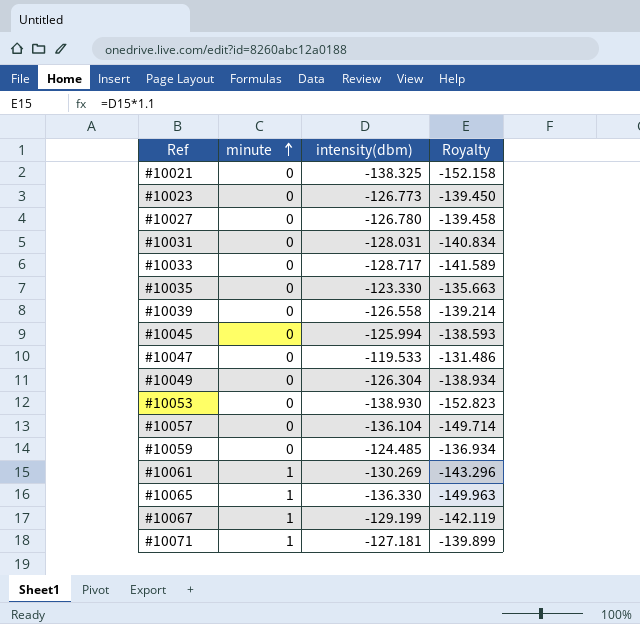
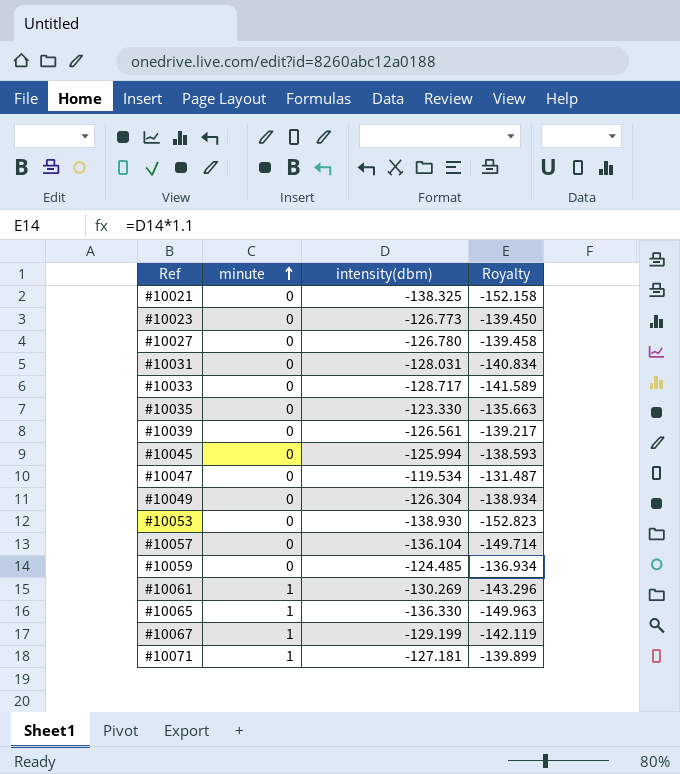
#10039 | intensity(dbm): -126.558 -> -126.561
#10039 | Royalty: -139.214 -> -139.217
#10047 | intensity(dbm): -119.533 -> -119.534
#10047 | Royalty: -131.486 -> -131.487

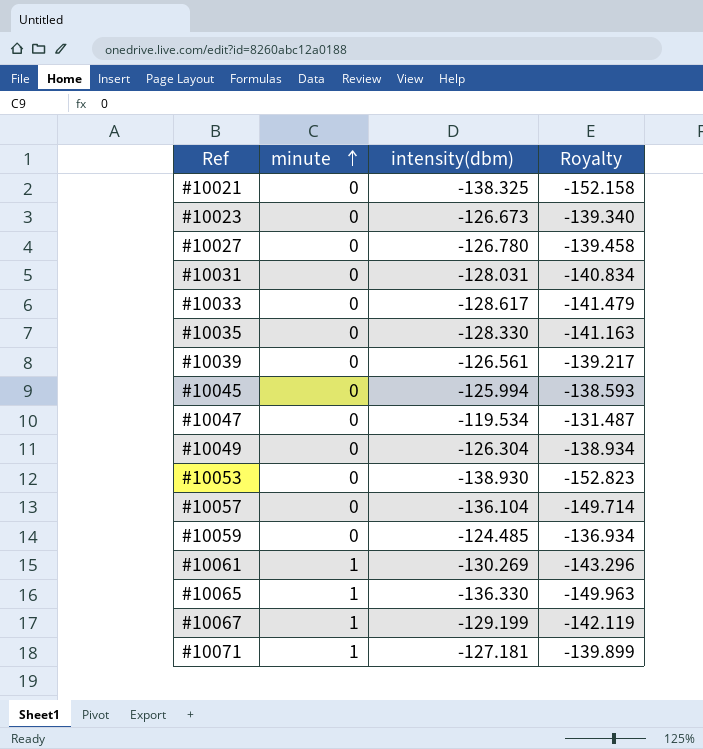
#10023 | intensity(dbm): -126.773 -> -126.673
#10023 | Royalty: -139.450 -> -139.340
#10033 | intensity(dbm): -128.717 -> -128.617
#10033 | Royalty: -141.589 -> -141.479
#10035 | intensity(dbm): -123.330 -> -128.330
#10035 | Royalty: -135.663 -> -141.163

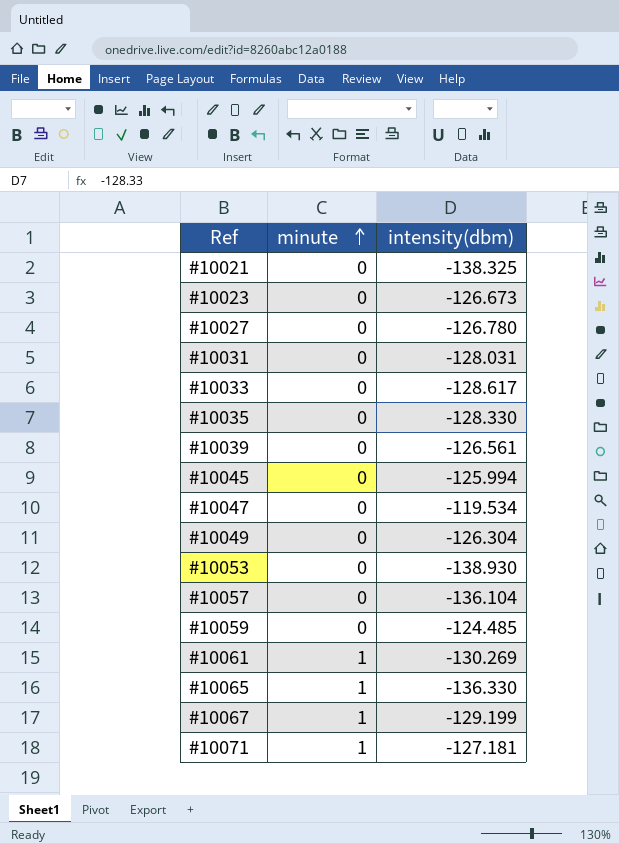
column Royalty | formula: [intensity(dbm)] * 1.1 -> none

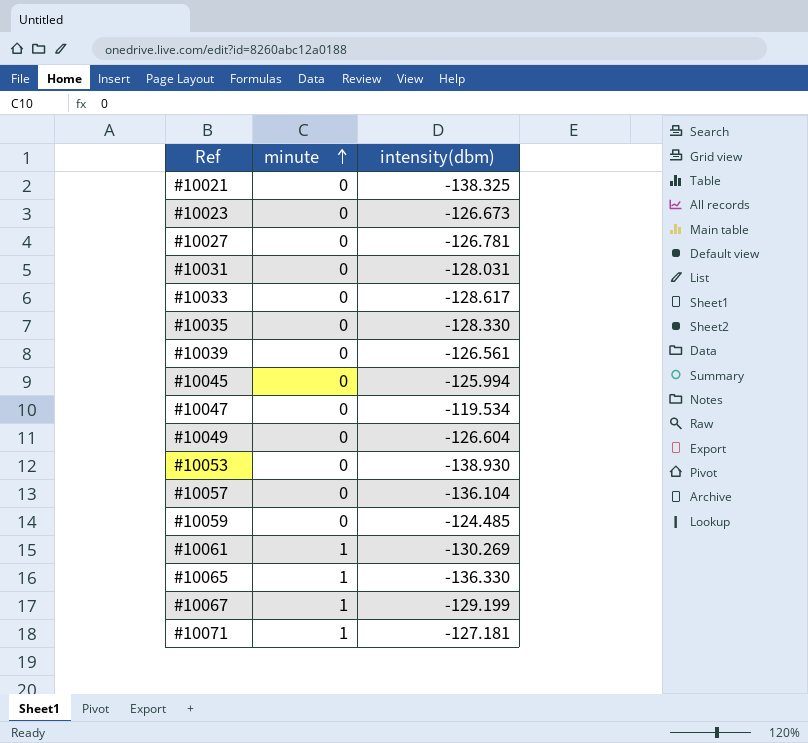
#10027 | intensity(dbm): -126.780 -> -126.781
#10049 | intensity(dbm): -126.304 -> -126.604

